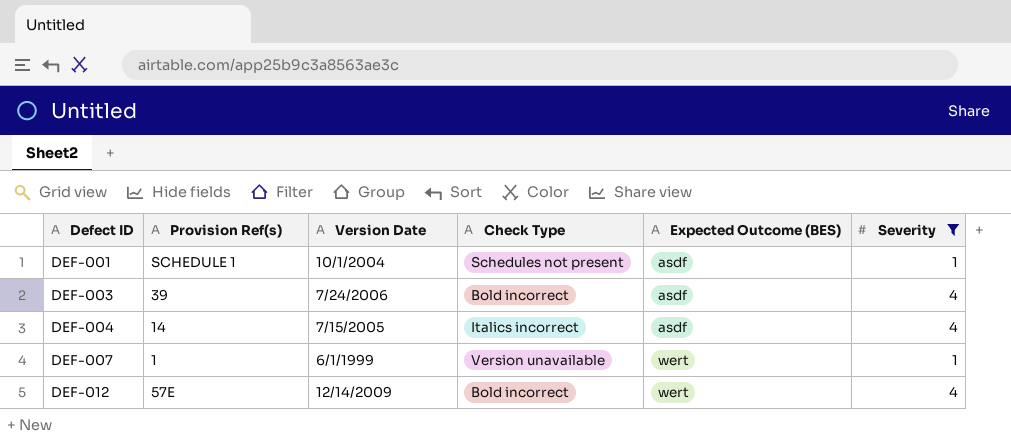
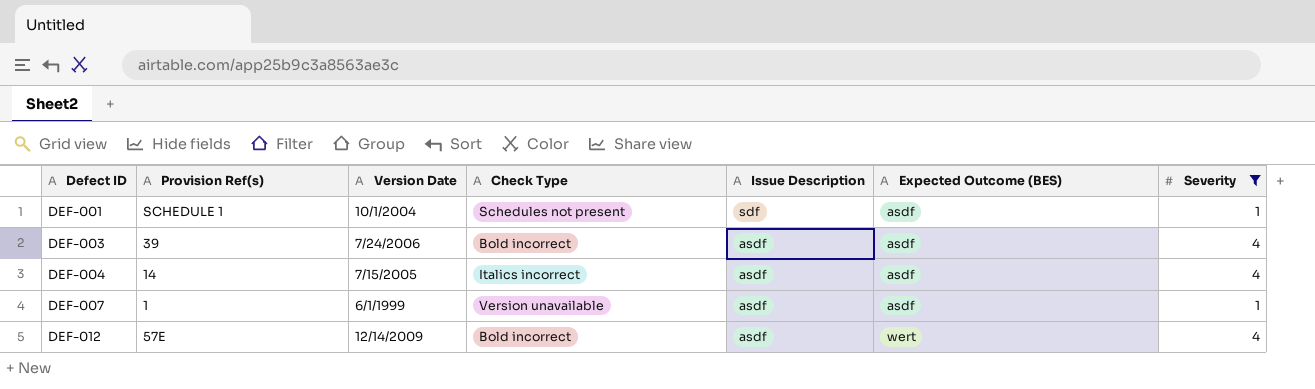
column Issue Description | position: none -> 5
DEF-007 | Expected Outcome (BES): wert -> asdf

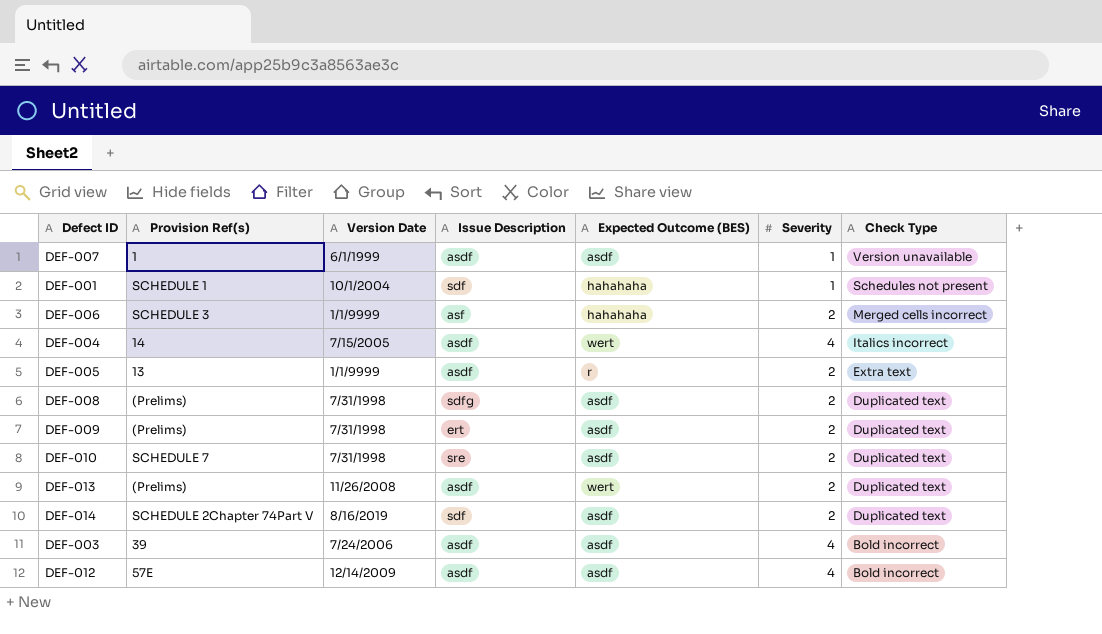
filter: Severity != 2 -> none
row order: Defect ID ascending -> Check Type descending
column Check Type | position: 4 -> 7
DEF-001 | Expected Outcome (BES): asdf -> hahahaha
DEF-004 | Expected Outcome (BES): asdf -> wert
DEF-012 | Expected Outcome (BES): wert -> asdf

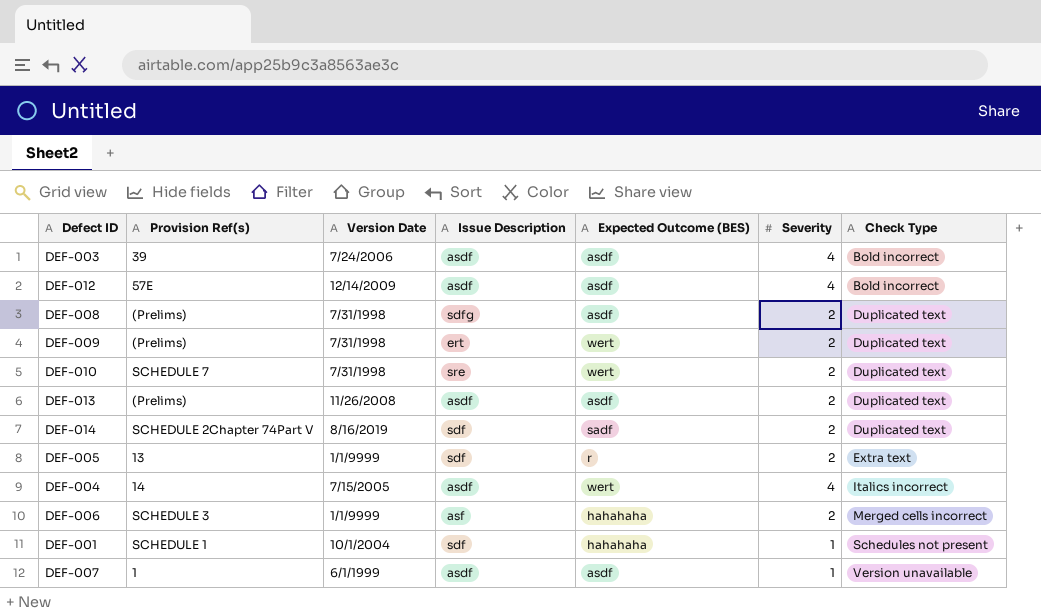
row order: Check Type descending -> Check Type ascending
DEF-009 | Expected Outcome (BES): asdf -> wert
DEF-010 | Expected Outcome (BES): asdf -> wert
DEF-013 | Expected Outcome (BES): wert -> asdf
DEF-014 | Expected Outcome (BES): asdf -> sadf
DEF-005 | Issue Description: asdf -> sdf

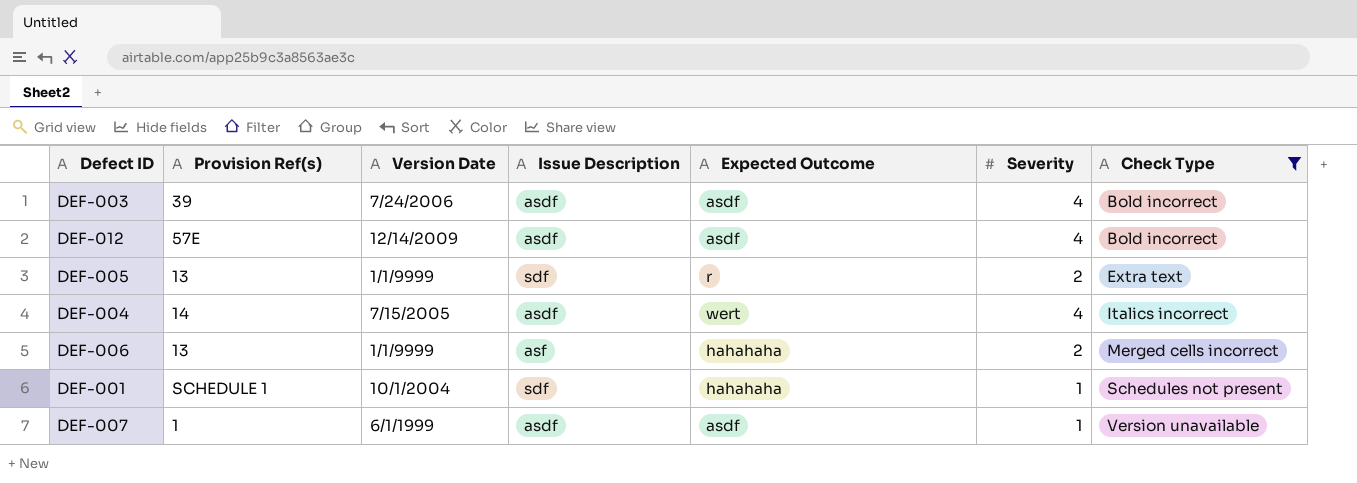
filter: none -> Check Type != Duplicated text
column name: Expected Outcome (BES) -> Expected Outcome
DEF-006 | Provision Ref(s): SCHEDULE 3 -> 13

